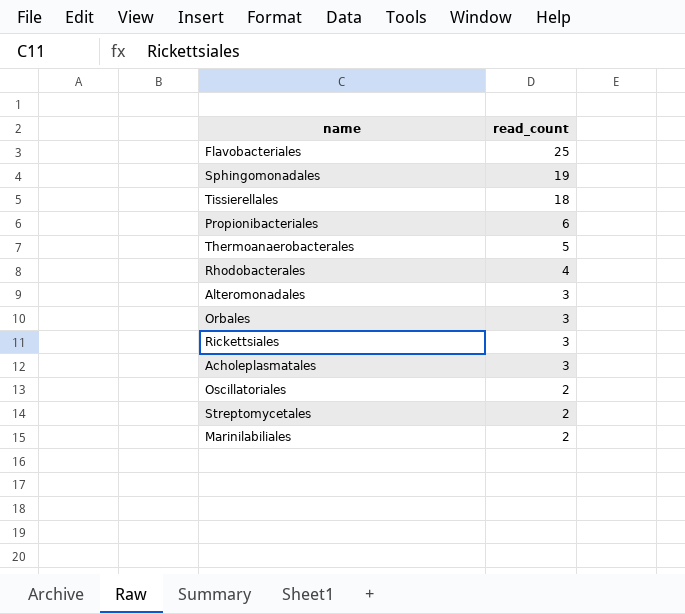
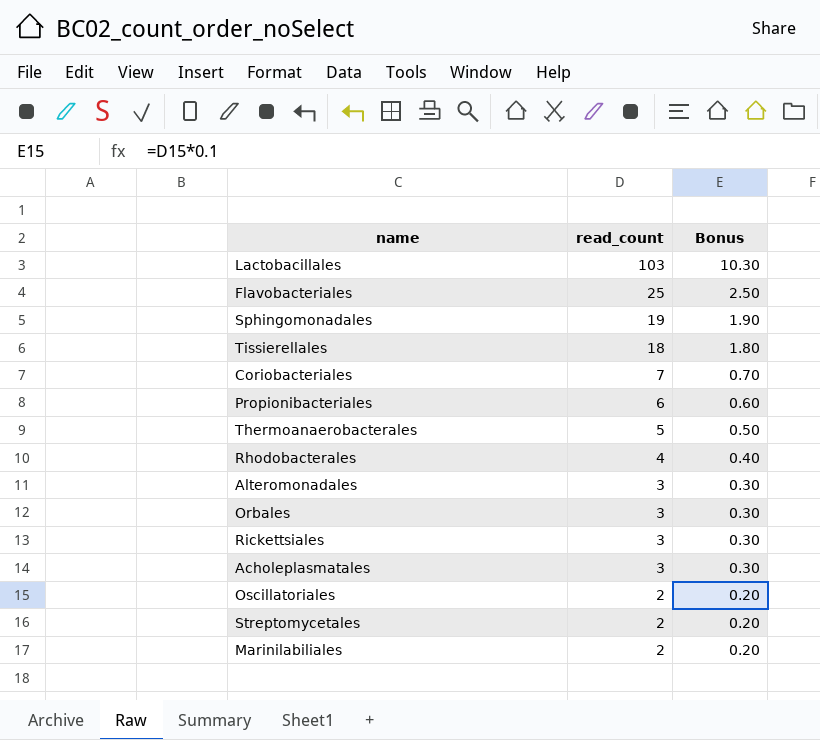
column Bonus | formula: none -> [read_count] * 0.1
row Lactobacillales: none -> 103 | 10.30
row Coriobacteriales: none -> 7 | 0.70

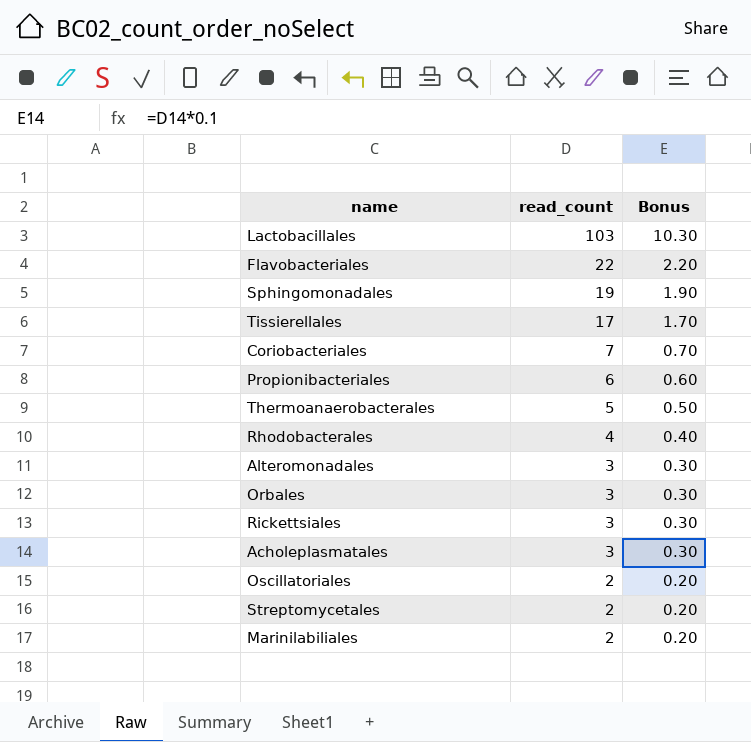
Flavobacteriales | read_count: 25 -> 22
Flavobacteriales | Bonus: 2.50 -> 2.20
Tissierellales | read_count: 18 -> 17
Tissierellales | Bonus: 1.80 -> 1.70

